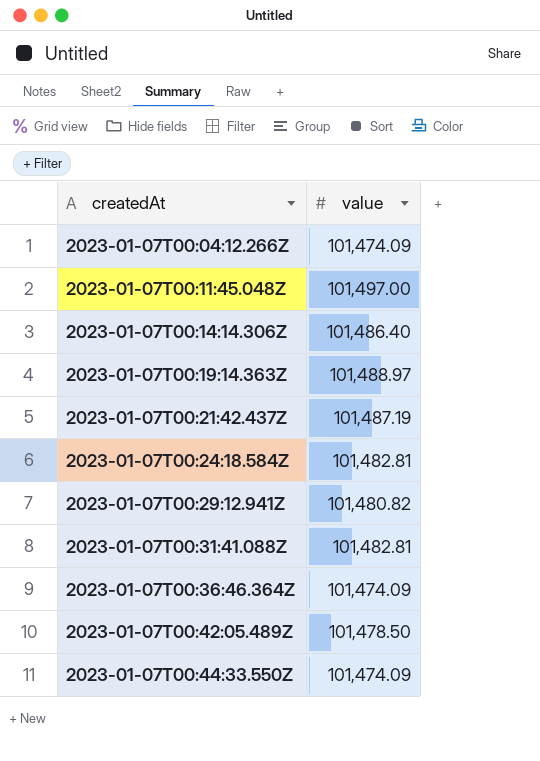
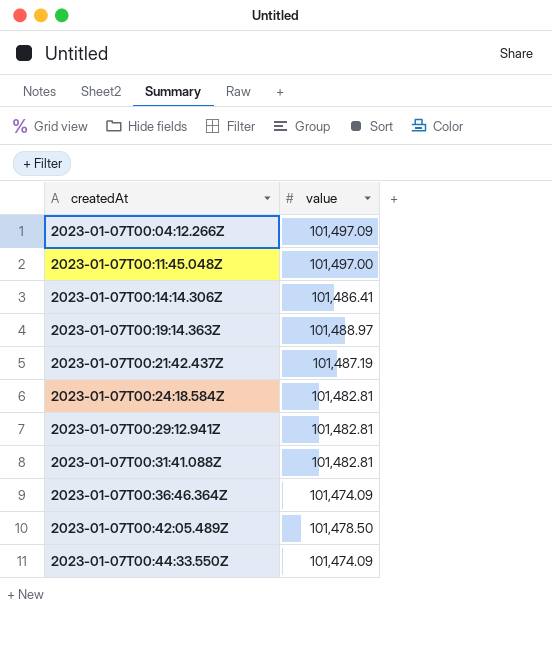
2023-01-07T00:04:12.266Z | value: 101,474.09 -> 101,497.09
2023-01-07T00:14:14.306Z | value: 101,486.40 -> 101,486.41
2023-01-07T00:29:12.941Z | value: 101,480.82 -> 101,482.81

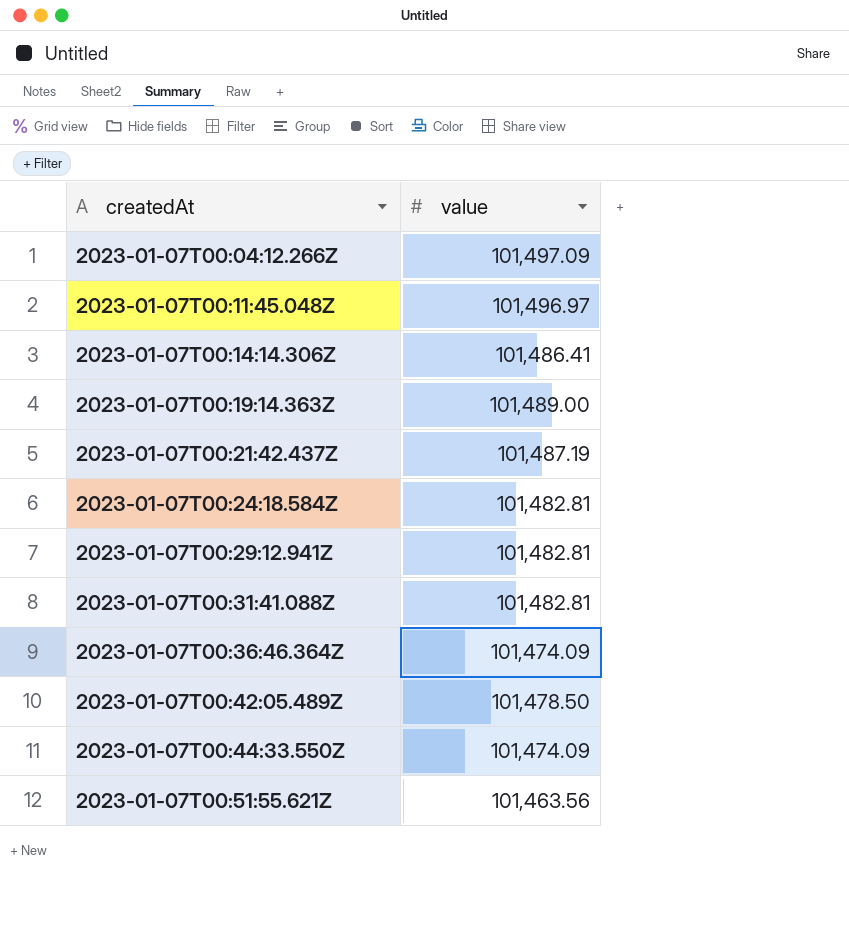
2023-01-07T00:11:45.048Z | value: 101,497.00 -> 101,496.97
2023-01-07T00:19:14.363Z | value: 101,488.97 -> 101,489.00
row 2023-01-07T00:51:55.621Z: none -> 101,463.56

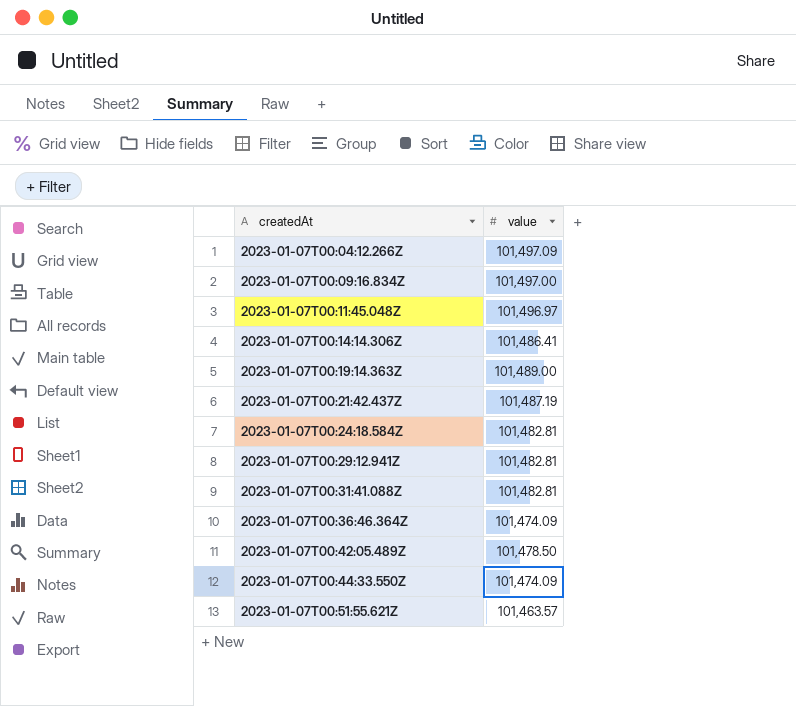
row 2023-01-07T00:09:16.834Z: none -> 101,497.00
2023-01-07T00:51:55.621Z | value: 101,463.56 -> 101,463.57

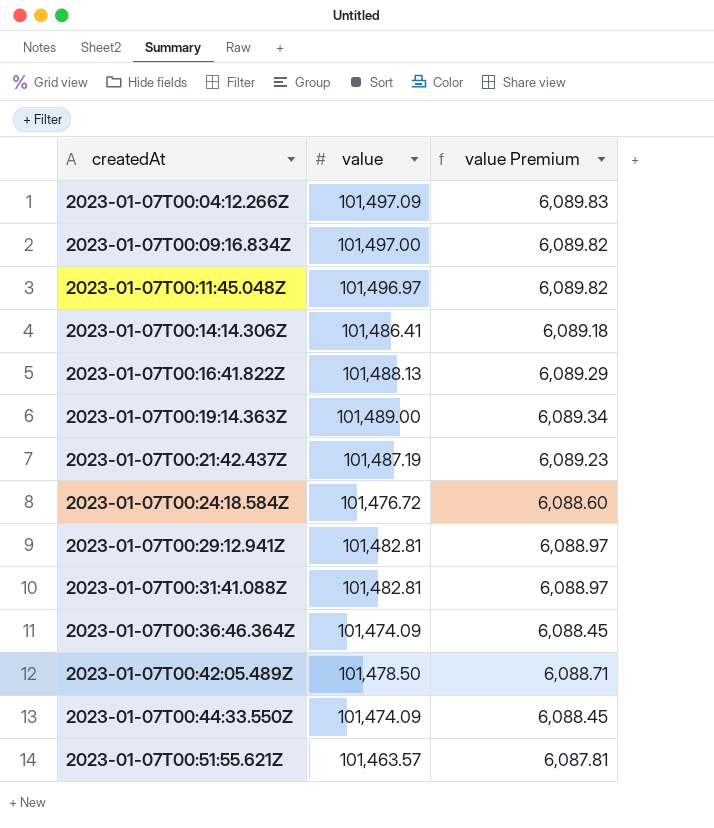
column value Premium | formula: none -> [value] * 0.06
row 2023-01-07T00:16:41.822Z: none -> 101,488.13 | 6,089.29
2023-01-07T00:24:18.584Z | value: 101,482.81 -> 101,476.72

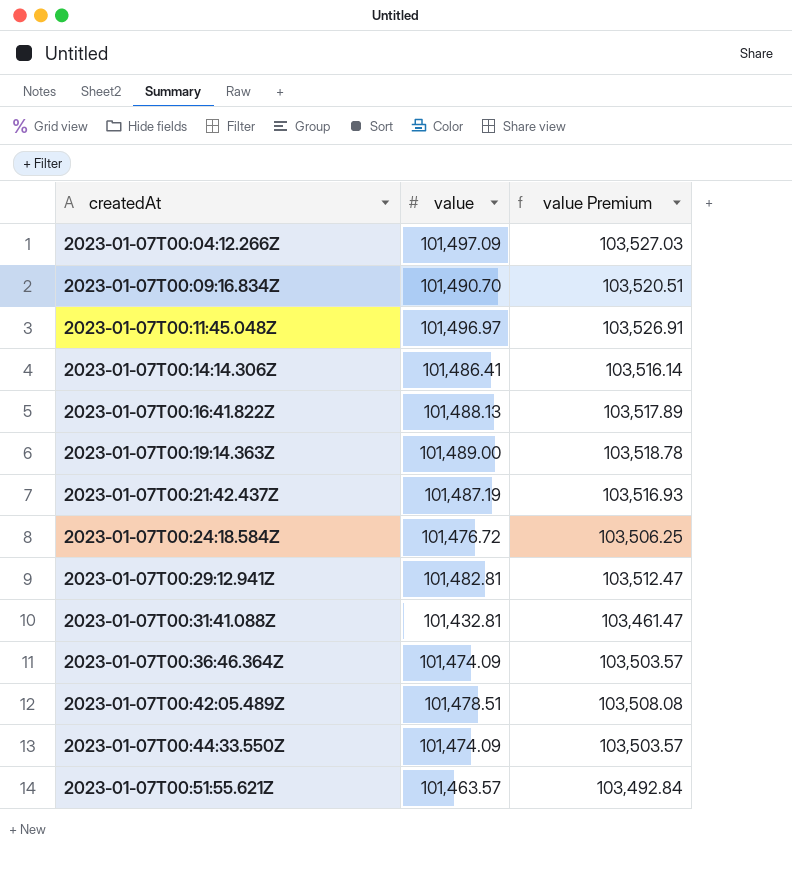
column value Premium | formula: [value] * 0.06 -> [value] * 1.02
2023-01-07T00:09:16.834Z | value: 101,497.00 -> 101,490.70
2023-01-07T00:31:41.088Z | value: 101,482.81 -> 101,432.81
2023-01-07T00:42:05.489Z | value: 101,478.50 -> 101,478.51

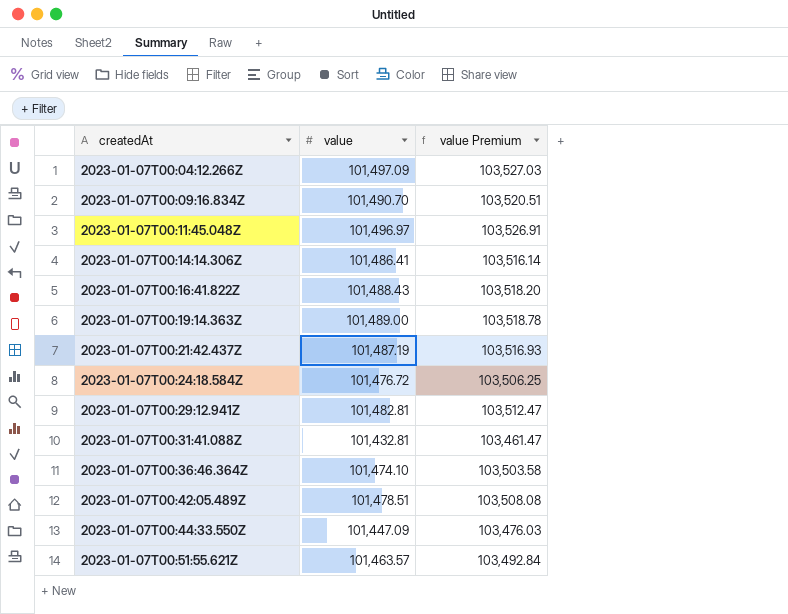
2023-01-07T00:16:41.822Z | value: 101,488.13 -> 101,488.43
2023-01-07T00:16:41.822Z | value Premium: 103,517.89 -> 103,518.20
2023-01-07T00:36:46.364Z | value: 101,474.09 -> 101,474.10
2023-01-07T00:36:46.364Z | value Premium: 103,503.57 -> 103,503.58
2023-01-07T00:44:33.550Z | value: 101,474.09 -> 101,447.09
2023-01-07T00:44:33.550Z | value Premium: 103,503.57 -> 103,476.03

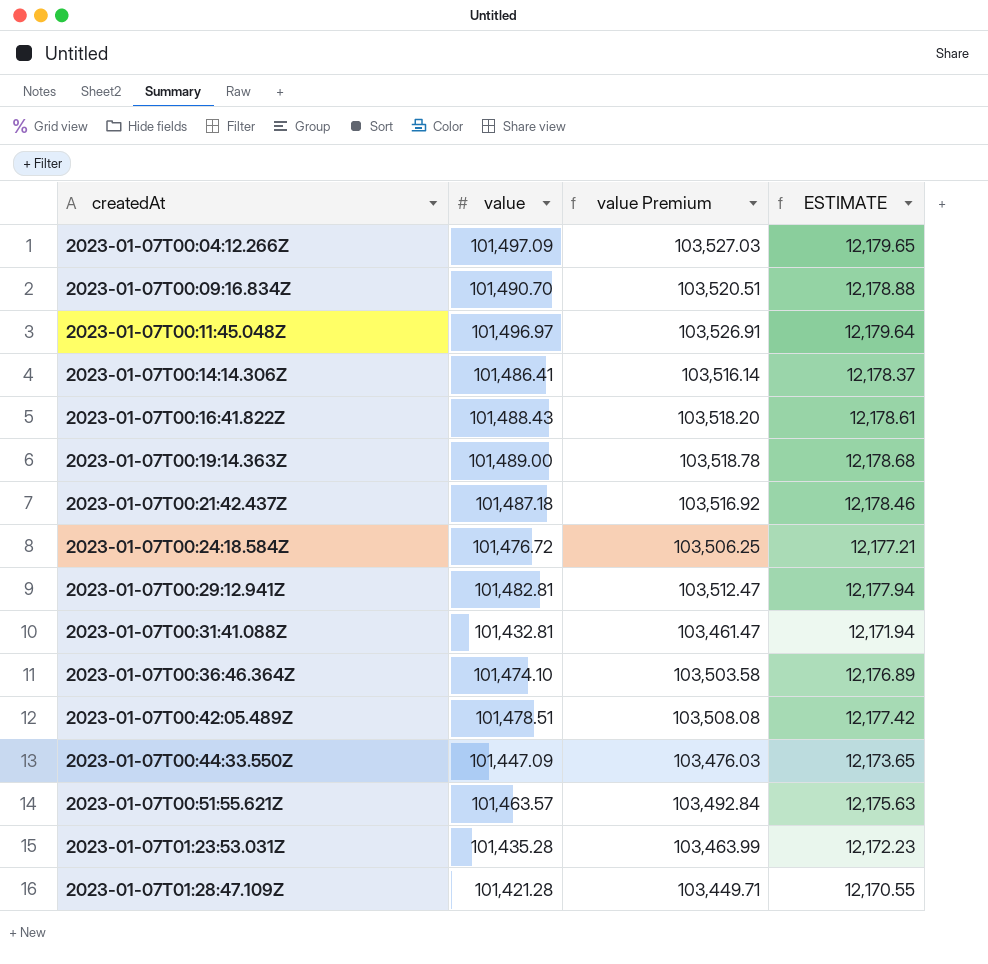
column ESTIMATE | formula: none -> [value] * 0.12
2023-01-07T00:21:42.437Z | value: 101,487.19 -> 101,487.18
2023-01-07T00:21:42.437Z | value Premium: 103,516.93 -> 103,516.92
row 2023-01-07T01:23:53.031Z: none -> 101,435.28 | 103,463.99 | 12,172.23
row 2023-01-07T01:28:47.109Z: none -> 101,421.28 | 103,449.71 | 12,170.55

